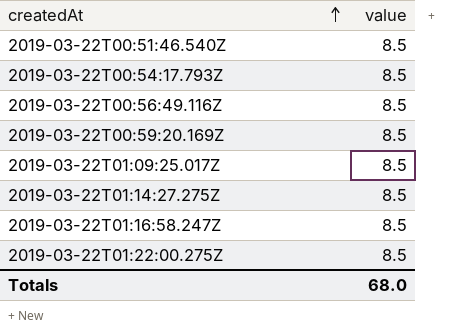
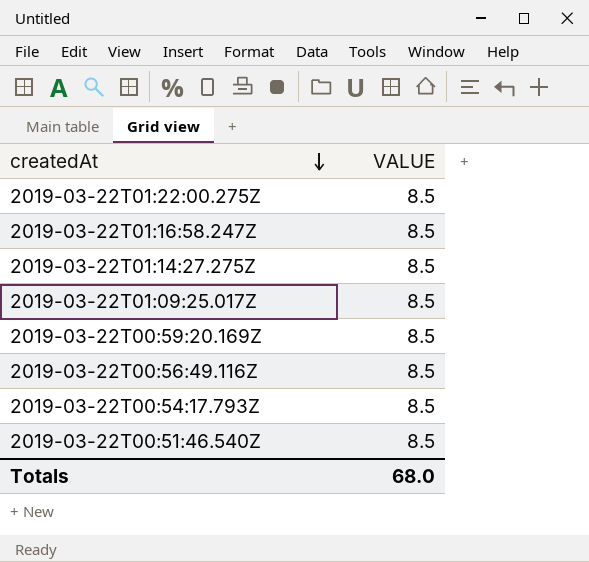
row order: createdAt ascending -> createdAt descending
column name: value -> VALUE

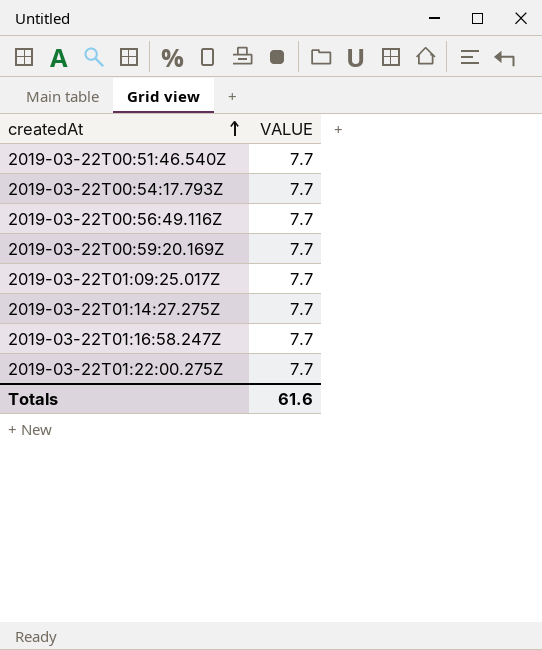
row order: createdAt descending -> createdAt ascending
2019-03-22T00:51:46.540Z | VALUE: 8.5 -> 7.7
2019-03-22T00:54:17.793Z | VALUE: 8.5 -> 7.7
2019-03-22T00:56:49.116Z | VALUE: 8.5 -> 7.7
2019-03-22T00:59:20.169Z | VALUE: 8.5 -> 7.7
2019-03-22T01:09:25.017Z | VALUE: 8.5 -> 7.7
2019-03-22T01:14:27.275Z | VALUE: 8.5 -> 7.7
2019-03-22T01:16:58.247Z | VALUE: 8.5 -> 7.7
2019-03-22T01:22:00.275Z | VALUE: 8.5 -> 7.7
Totals | VALUE: 68.0 -> 61.6

